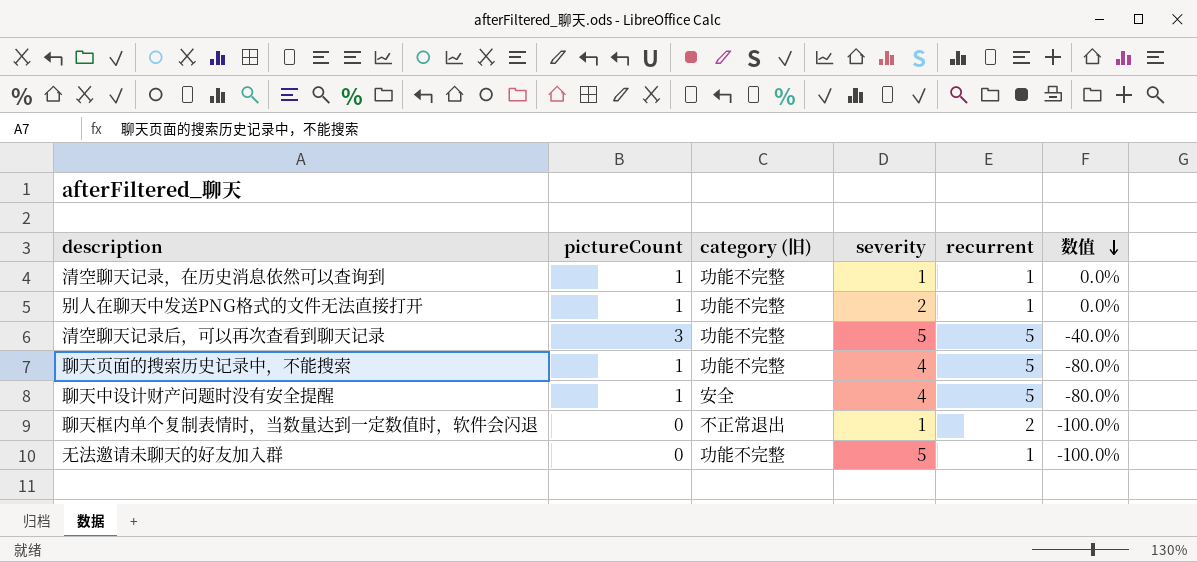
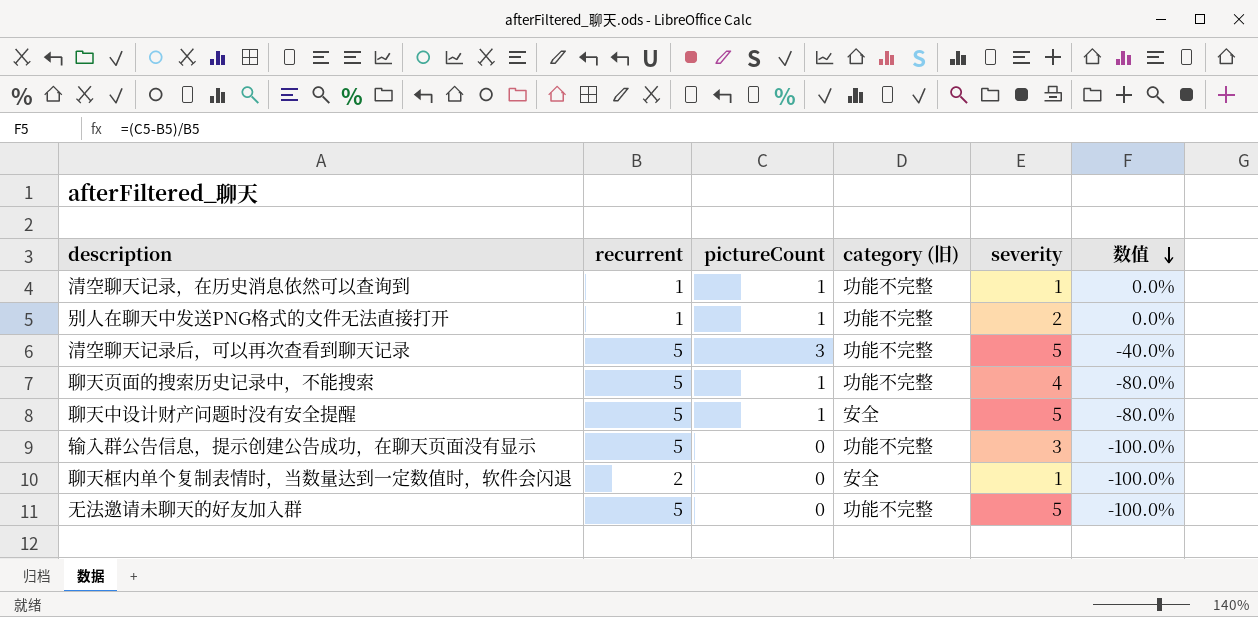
column recurrent | position: 5 -> 2
聊天中设计财产问题时没有安全提醒 | severity: 4 -> 5
row 输入群公告信息，提示创建公告成功，在聊天页面没有显示: none -> 5 | 0 | 功能不完整 | 3 | -100.0%
聊天框内单个复制表情时，当数量达到一定数值时，软件会闪退 | category (旧): 不正常退出 -> 安全
无法邀请未聊天的好友加入群 | recurrent: 1 -> 5

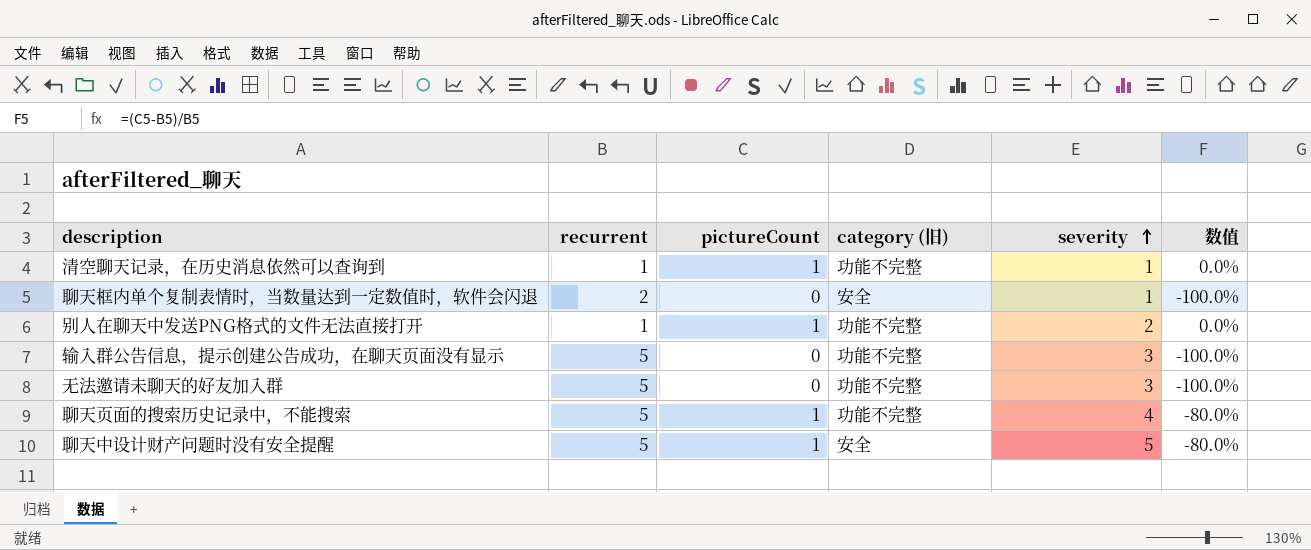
row order: 数值 descending -> severity ascending
row 清空聊天记录后，可以再次查看到聊天记录: 5 | 3 | 功能不完整 | 5 | -40.0% -> none
无法邀请未聊天的好友加入群 | severity: 5 -> 3

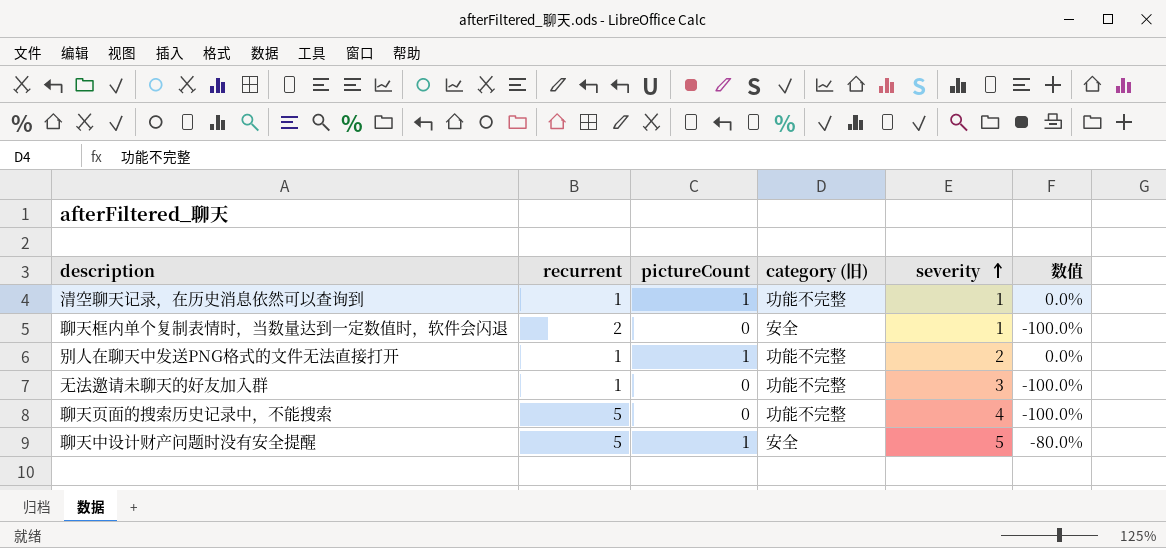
row 输入群公告信息，提示创建公告成功，在聊天页面没有显示: 5 | 0 | 功能不完整 | 3 | -100.0% -> none
无法邀请未聊天的好友加入群 | recurrent: 5 -> 1
聊天页面的搜索历史记录中，不能搜索 | pictureCount: 1 -> 0
聊天页面的搜索历史记录中，不能搜索 | 数值: -80.0% -> -100.0%

